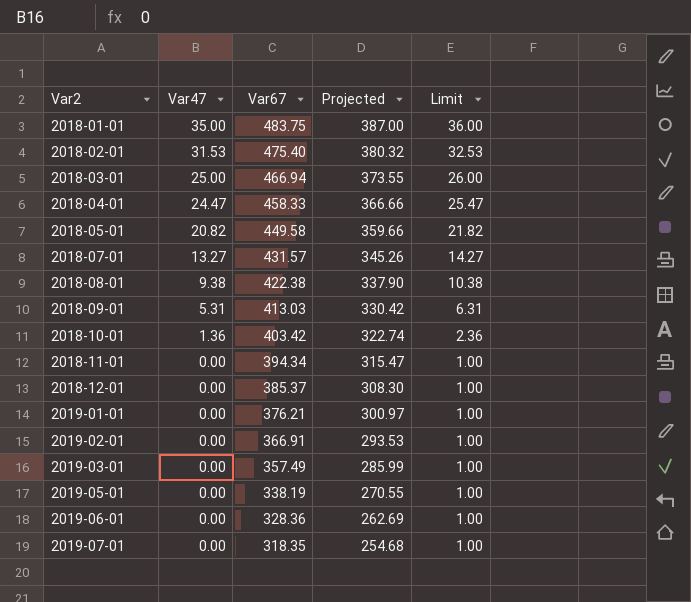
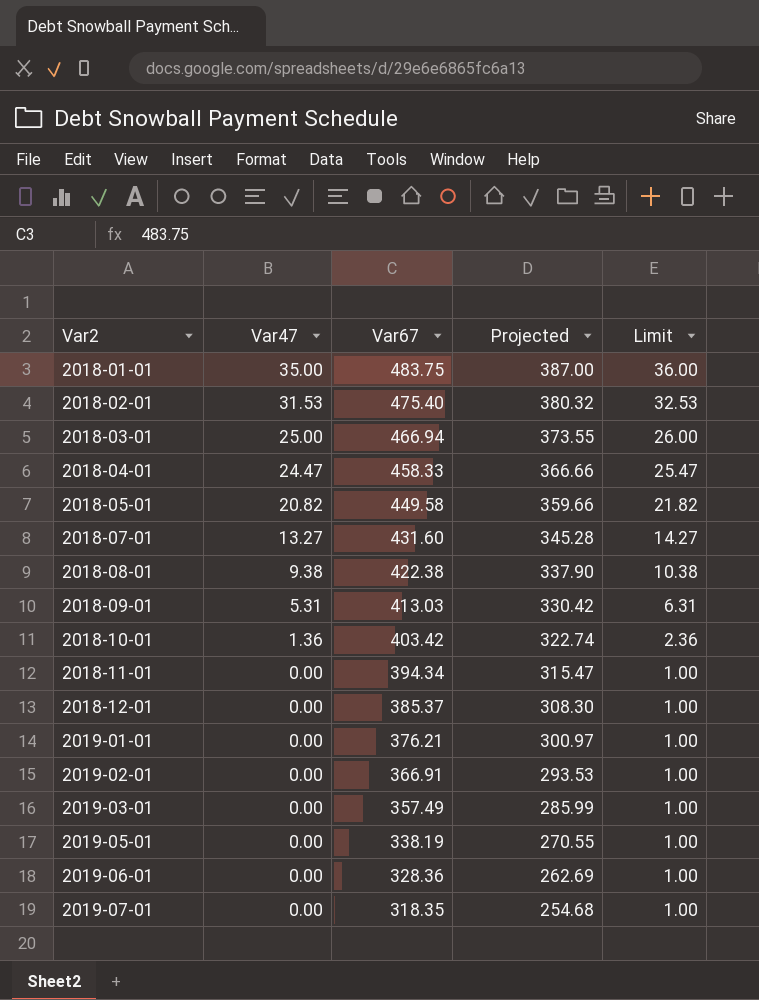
2018-07-01 | Var67: 431.57 -> 431.60
2018-07-01 | Projected: 345.26 -> 345.28

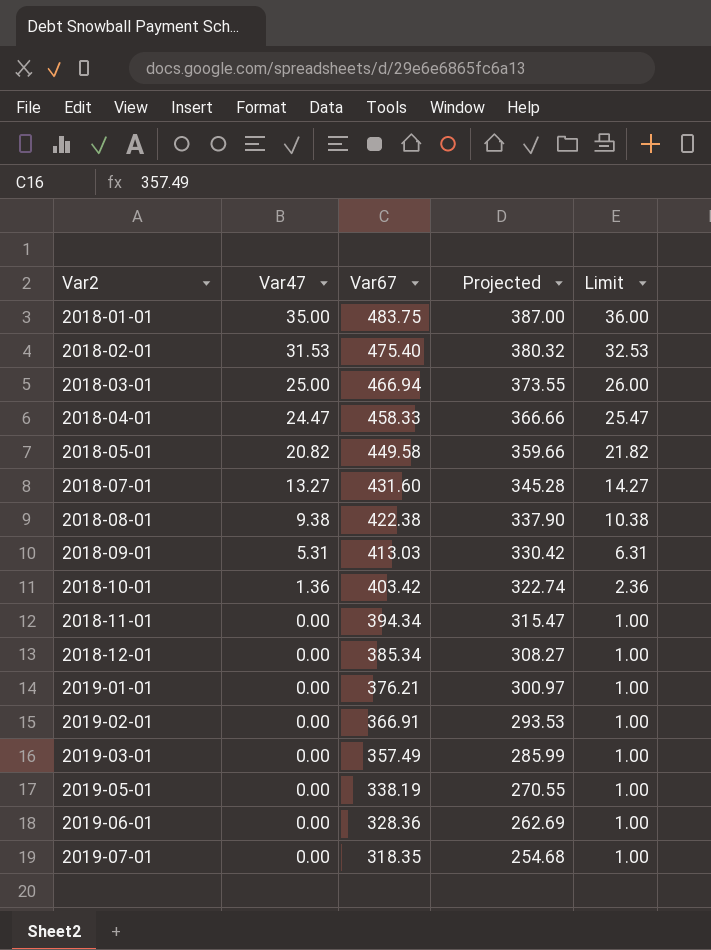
2018-12-01 | Var67: 385.37 -> 385.34
2018-12-01 | Projected: 308.30 -> 308.27

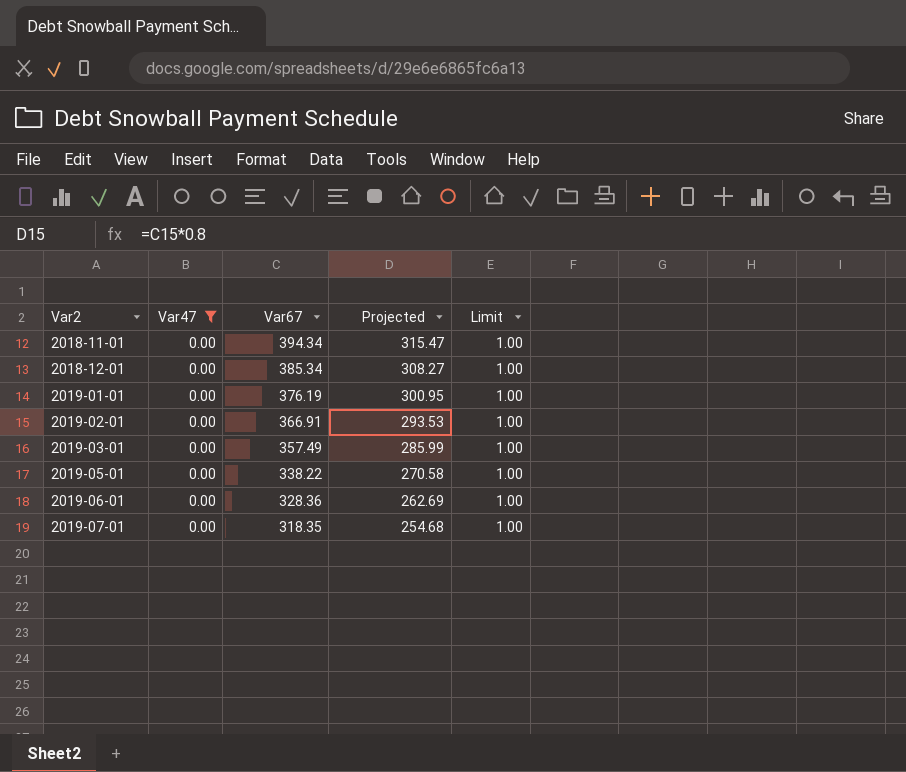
filter: none -> Var47 = 0.00
2019-01-01 | Var67: 376.21 -> 376.19
2019-01-01 | Projected: 300.97 -> 300.95
2019-05-01 | Var67: 338.19 -> 338.22
2019-05-01 | Projected: 270.55 -> 270.58

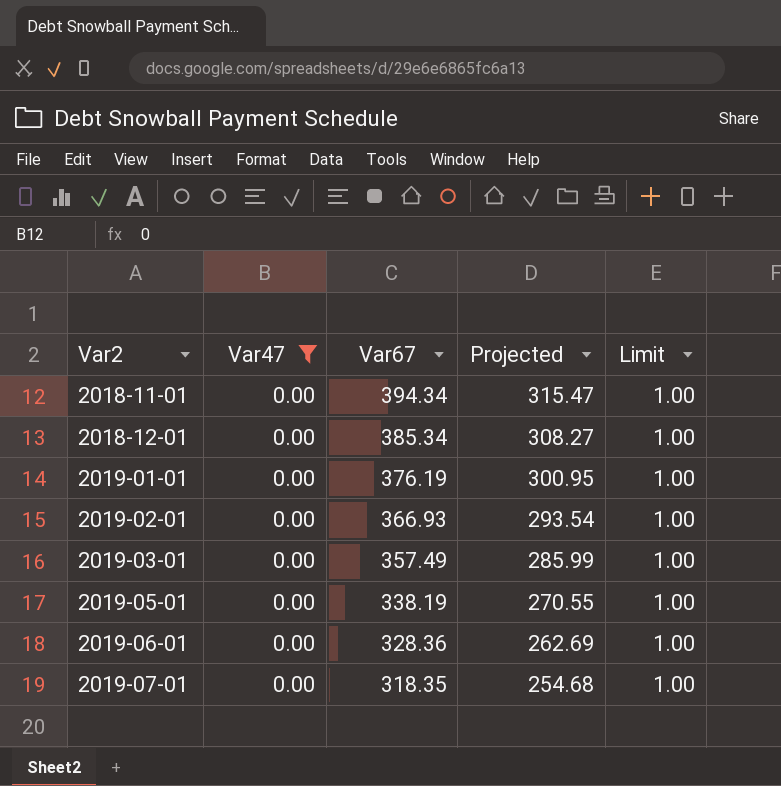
2019-02-01 | Var67: 366.91 -> 366.93
2019-02-01 | Projected: 293.53 -> 293.54
2019-05-01 | Var67: 338.22 -> 338.19
2019-05-01 | Projected: 270.58 -> 270.55

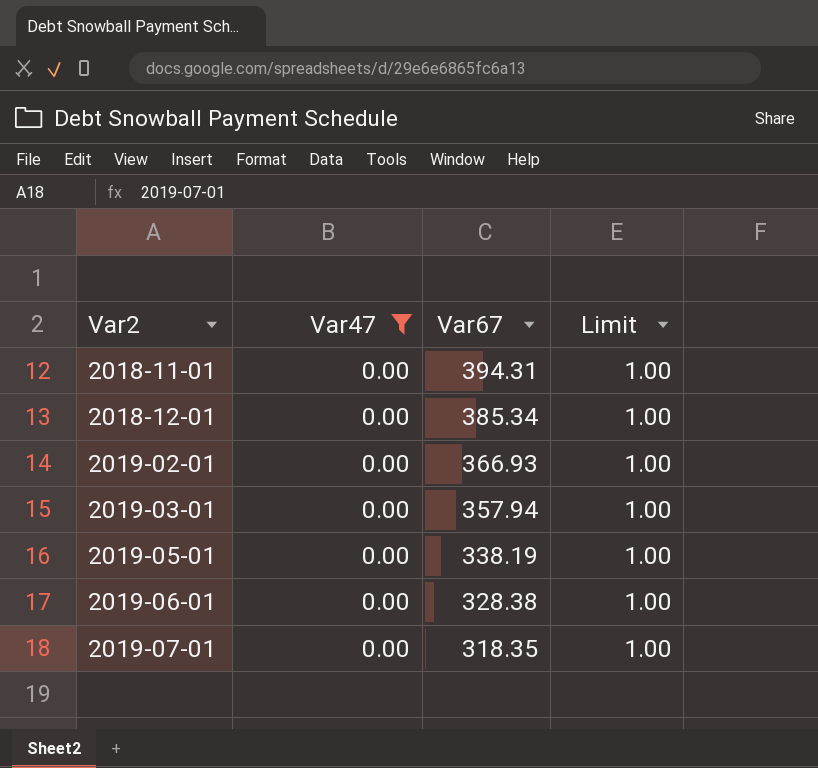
column Projected | formula: [Var67] * 0.8 -> none
row 2019-01-01: 0.00 | 376.19 | 300.95 | 1.00 -> none
2018-11-01 | Var67: 394.34 -> 394.31
2019-03-01 | Var67: 357.49 -> 357.94
2019-06-01 | Var67: 328.36 -> 328.38

